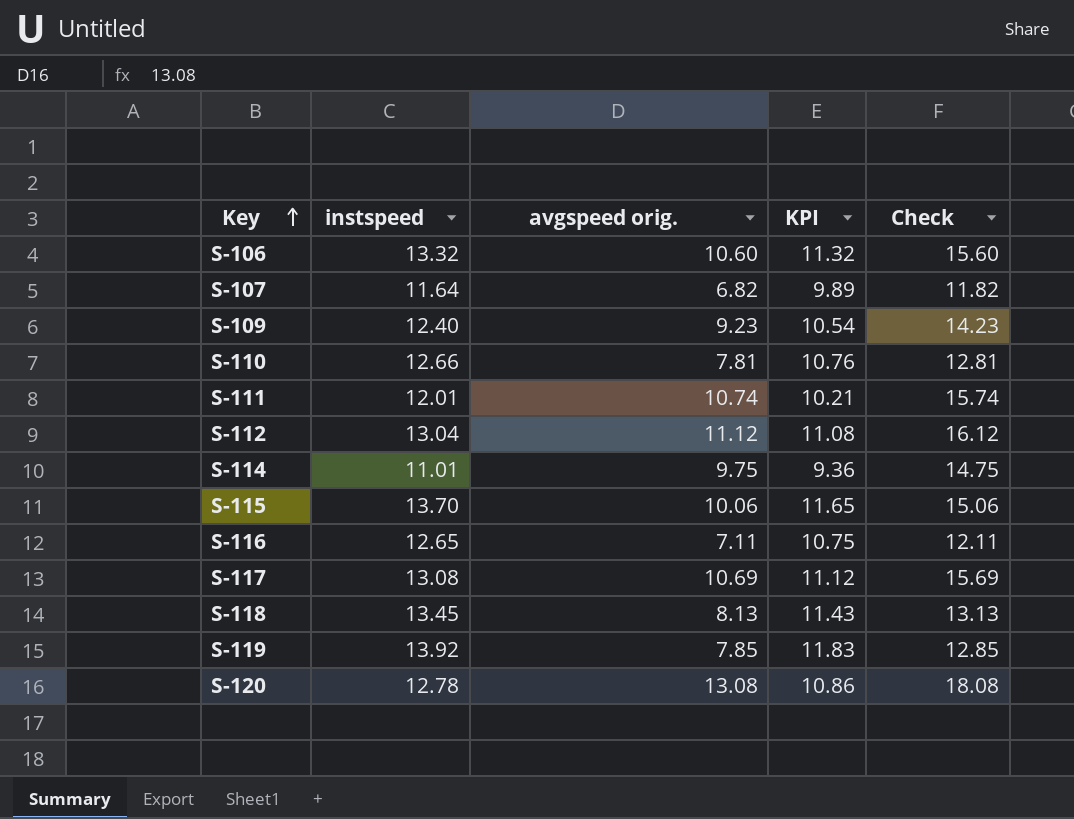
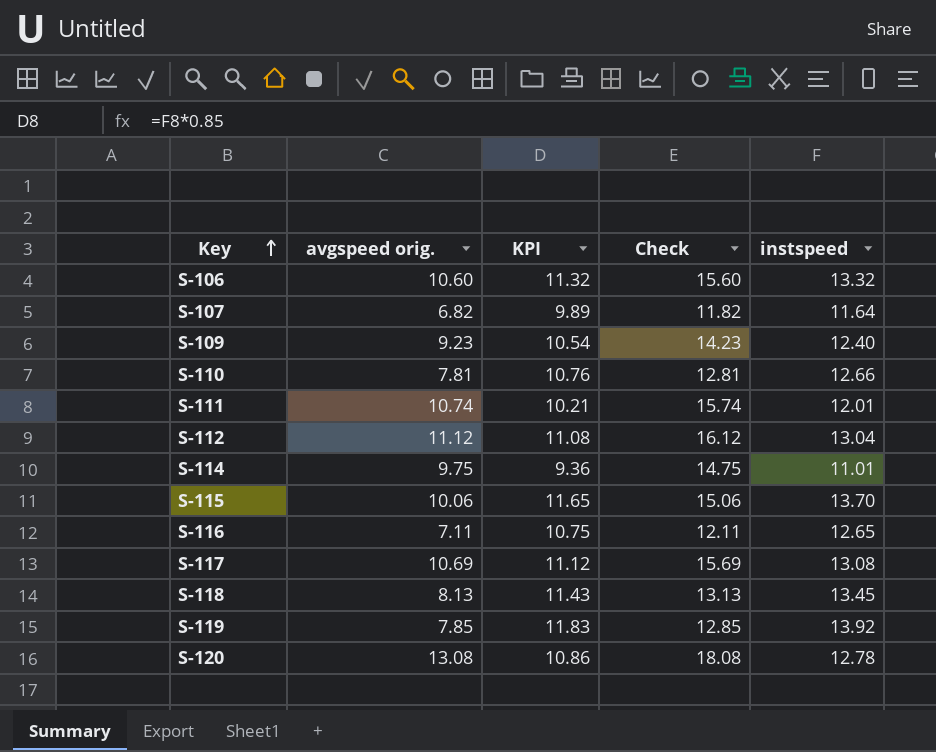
column instspeed | position: 2 -> 5

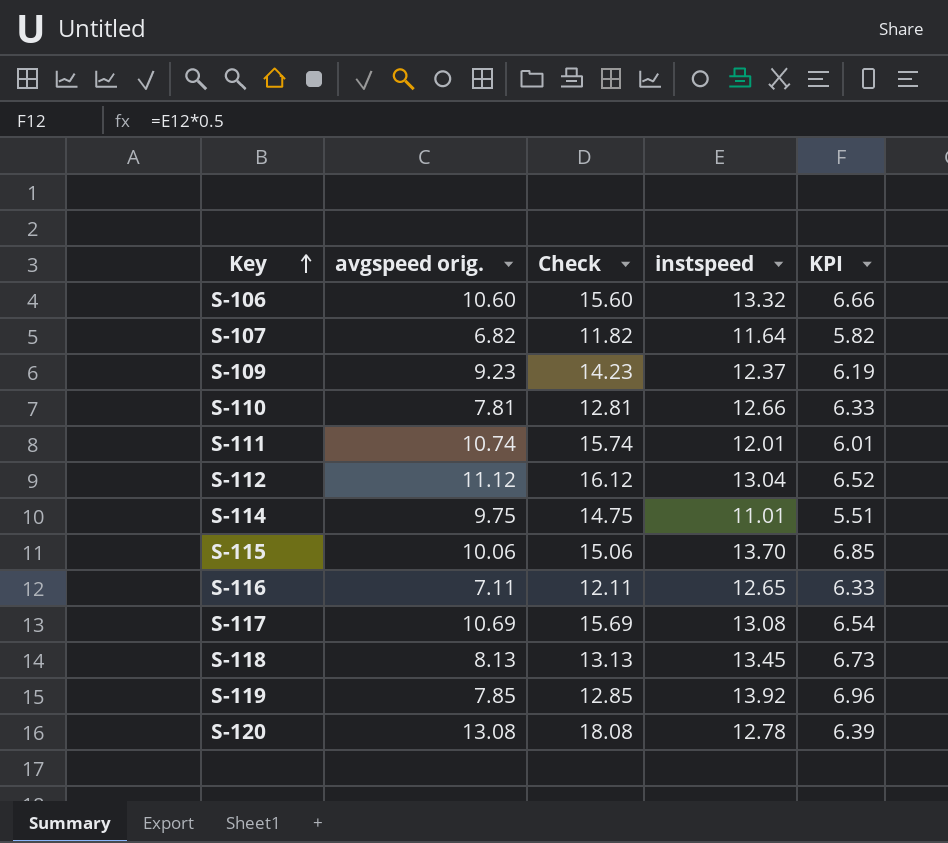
column KPI | formula: [instspeed] * 0.85 -> [instspeed] * 0.5
column KPI | position: 3 -> 5
S-109 | instspeed: 12.40 -> 12.37

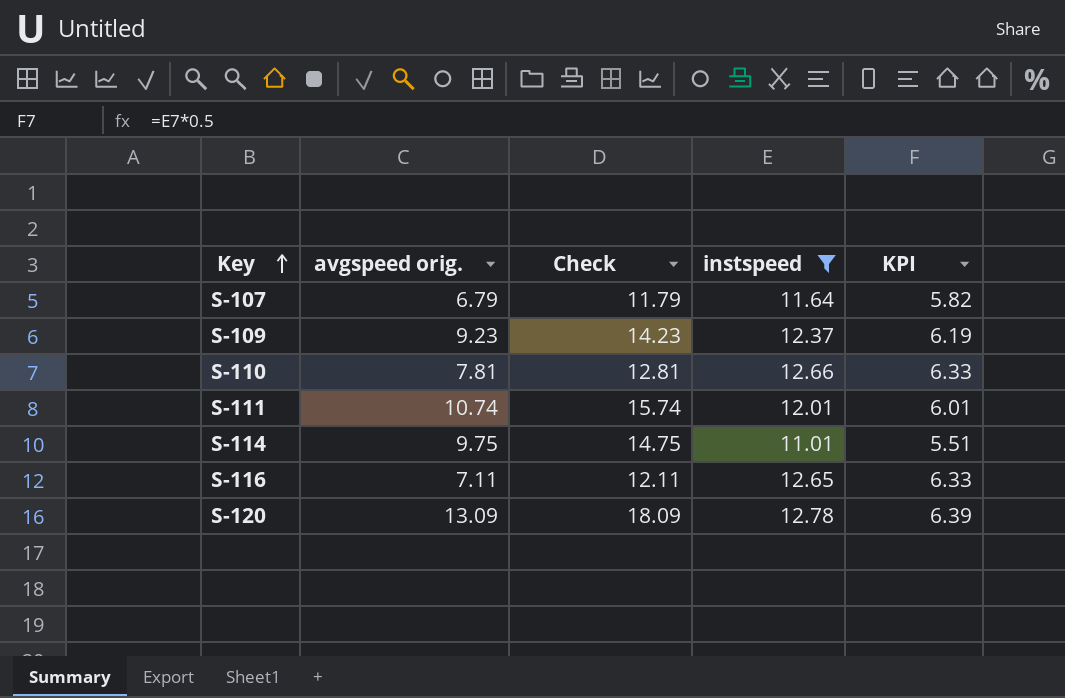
filter: none -> instspeed <= 12.78
S-107 | avgspeed orig.: 6.82 -> 6.79
S-107 | Check: 11.82 -> 11.79
S-120 | avgspeed orig.: 13.08 -> 13.09
S-120 | Check: 18.08 -> 18.09

